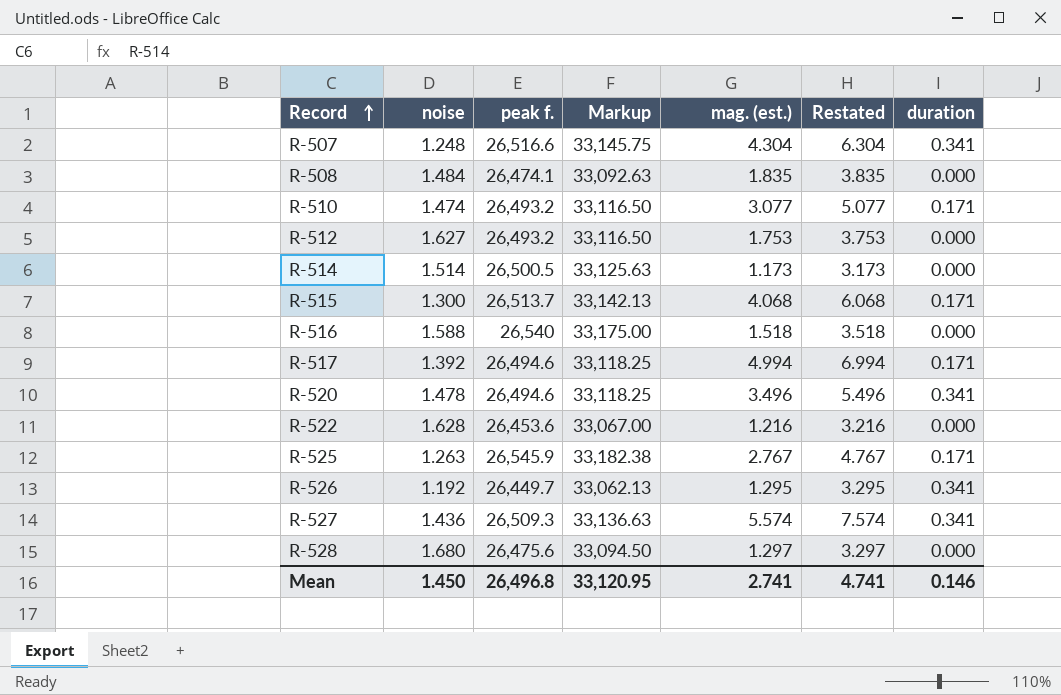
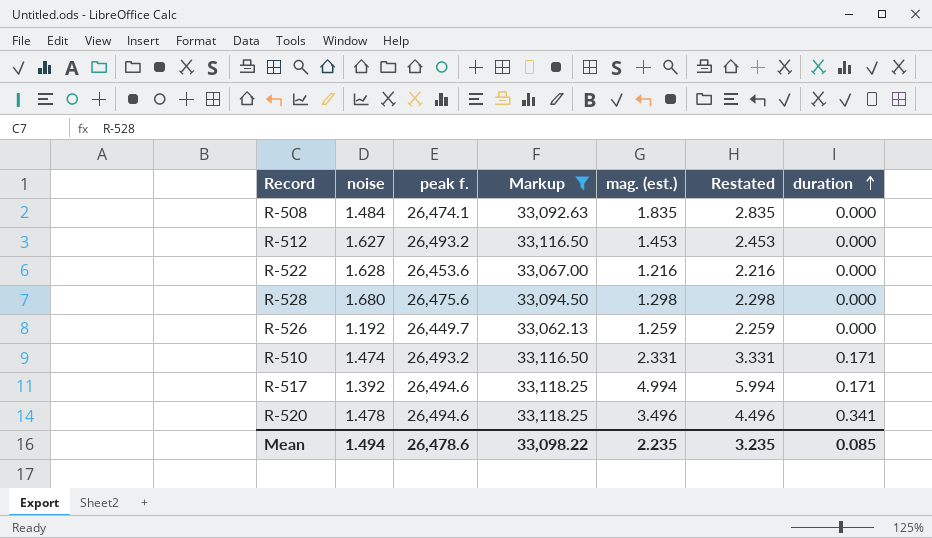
filter: none -> Markup <= 33,118.25
row order: Record ascending -> duration ascending
column Restated | formula: [mag. (est.)] + 2 -> [mag. (est.)] + 1
R-512 | mag. (est.): 1.753 -> 1.453
R-528 | mag. (est.): 1.297 -> 1.298
R-526 | mag. (est.): 1.295 -> 1.259
R-526 | duration: 0.341 -> 0.000
R-510 | mag. (est.): 3.077 -> 2.331
Mean | noise: 1.450 -> 1.494
Mean | peak f.: 26,496.8 -> 26,478.6
Mean | Markup: 33,120.95 -> 33,098.22
Mean | mag. (est.): 2.741 -> 2.235
Mean | Restated: 4.741 -> 3.235
Mean | duration: 0.146 -> 0.085

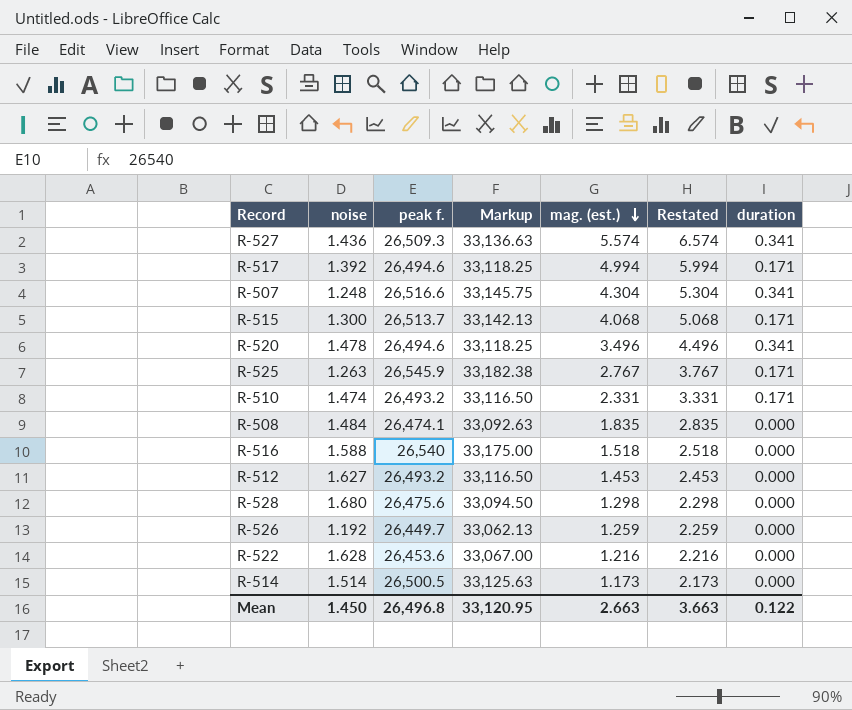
filter: Markup <= 33,118.25 -> none
row order: duration ascending -> mag. (est.) descending
Mean | noise: 1.494 -> 1.450
Mean | peak f.: 26,478.6 -> 26,496.8
Mean | Markup: 33,098.22 -> 33,120.95
Mean | mag. (est.): 2.235 -> 2.663
Mean | Restated: 3.235 -> 3.663
Mean | duration: 0.085 -> 0.122

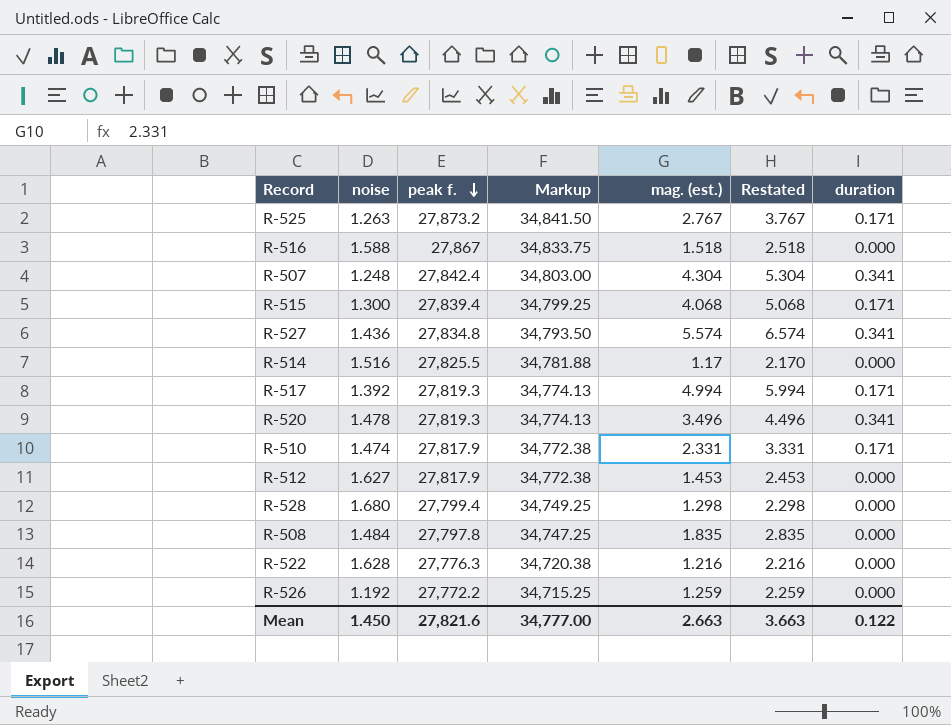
row order: mag. (est.) descending -> peak f. descending
R-525 | peak f.: 26,545.9 -> 27,873.2
R-525 | Markup: 33,182.38 -> 34,841.50
R-516 | peak f.: 26,540 -> 27,867
R-516 | Markup: 33,175.00 -> 34,833.75
R-507 | peak f.: 26,516.6 -> 27,842.4
R-507 | Markup: 33,145.75 -> 34,803.00
R-515 | peak f.: 26,513.7 -> 27,839.4
R-515 | Markup: 33,142.13 -> 34,799.25
R-527 | peak f.: 26,509.3 -> 27,834.8
R-527 | Markup: 33,136.63 -> 34,793.50
R-514 | noise: 1.514 -> 1.516
R-514 | peak f.: 26,500.5 -> 27,825.5
R-514 | Markup: 33,125.63 -> 34,781.88
R-514 | mag. (est.): 1.173 -> 1.17
R-514 | Restated: 2.173 -> 2.170
R-517 | peak f.: 26,494.6 -> 27,819.3
R-517 | Markup: 33,118.25 -> 34,774.13
R-520 | peak f.: 26,494.6 -> 27,819.3
R-520 | Markup: 33,118.25 -> 34,774.13
R-510 | peak f.: 26,493.2 -> 27,817.9
R-510 | Markup: 33,116.50 -> 34,772.38
R-512 | peak f.: 26,493.2 -> 27,817.9
R-512 | Markup: 33,116.50 -> 34,772.38
R-528 | peak f.: 26,475.6 -> 27,799.4
R-528 | Markup: 33,094.50 -> 34,749.25
R-508 | peak f.: 26,474.1 -> 27,797.8
R-508 | Markup: 33,092.63 -> 34,747.25
R-522 | peak f.: 26,453.6 -> 27,776.3
R-522 | Markup: 33,067.00 -> 34,720.38
R-526 | peak f.: 26,449.7 -> 27,772.2
R-526 | Markup: 33,062.13 -> 34,715.25
Mean | peak f.: 26,496.8 -> 27,821.6
Mean | Markup: 33,120.95 -> 34,777.00

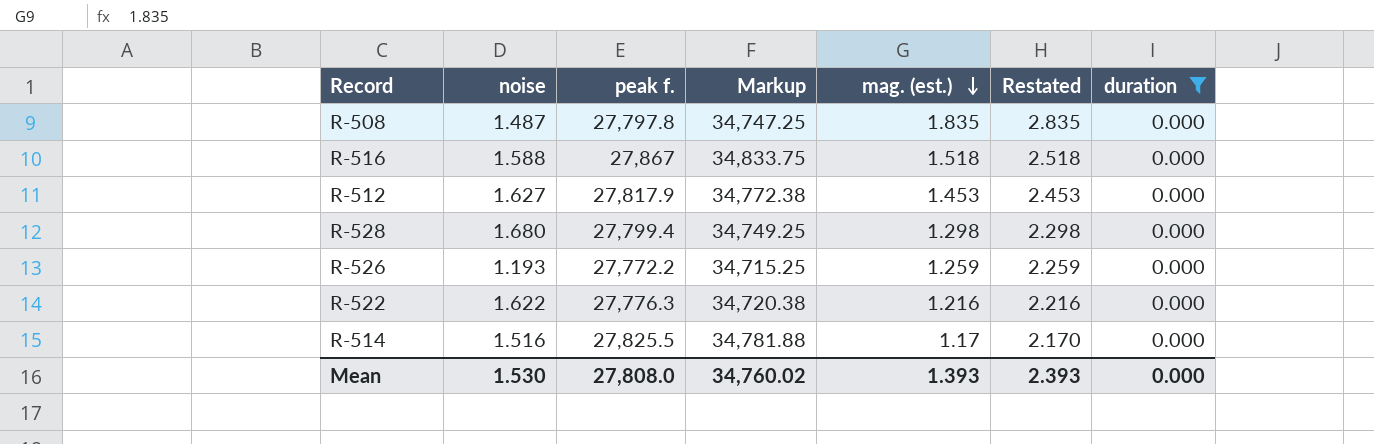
filter: none -> duration = 0.000
row order: peak f. descending -> mag. (est.) descending
R-508 | noise: 1.484 -> 1.487
R-526 | noise: 1.192 -> 1.193
R-522 | noise: 1.628 -> 1.622
Mean | noise: 1.450 -> 1.530
Mean | peak f.: 27,821.6 -> 27,808.0
Mean | Markup: 34,777.00 -> 34,760.02
Mean | mag. (est.): 2.663 -> 1.393
Mean | Restated: 3.663 -> 2.393
Mean | duration: 0.122 -> 0.000

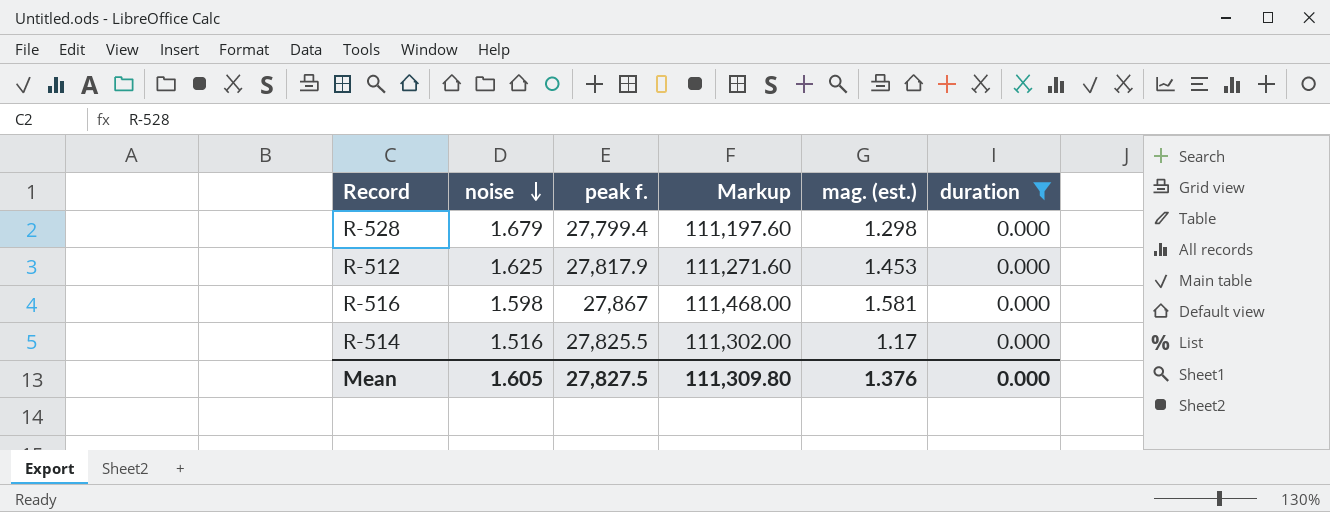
row order: mag. (est.) descending -> noise descending
column Restated | formula: [mag. (est.)] + 1 -> none
column Markup | formula: [peak f.] * 1.25 -> [peak f.] * 4
row R-508: 1.487 | 27,797.8 | 34,747.25 | 1.835 | 2.835 | 0.000 -> none
row R-526: 1.193 | 27,772.2 | 34,715.25 | 1.259 | 2.259 | 0.000 -> none
row R-522: 1.622 | 27,776.3 | 34,720.38 | 1.216 | 2.216 | 0.000 -> none
R-528 | noise: 1.680 -> 1.679
R-512 | noise: 1.627 -> 1.625
R-516 | noise: 1.588 -> 1.598
R-516 | mag. (est.): 1.518 -> 1.581
Mean | noise: 1.530 -> 1.605
Mean | peak f.: 27,808.0 -> 27,827.5
Mean | Markup: 34,760.02 -> 111,309.80
Mean | mag. (est.): 1.393 -> 1.376

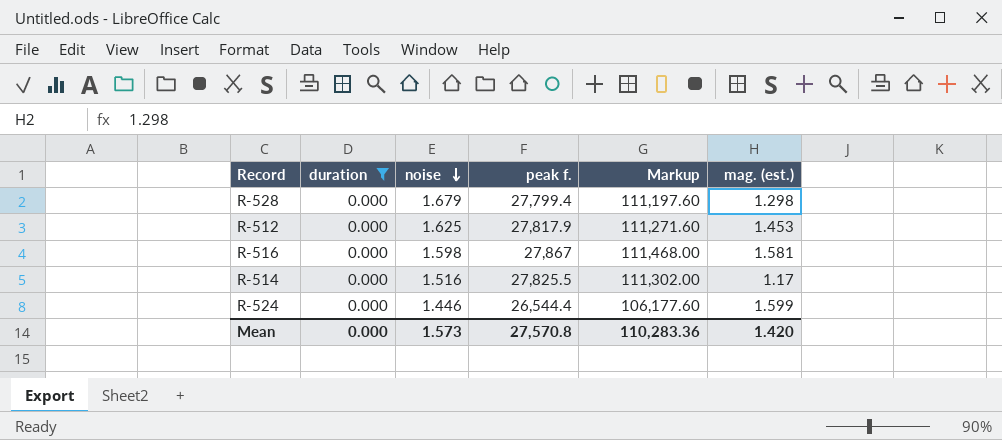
column duration | position: 6 -> 2
row R-524: none -> 0.000 | 1.446 | 26,544.4 | 106,177.60 | 1.599
Mean | noise: 1.605 -> 1.573
Mean | peak f.: 27,827.5 -> 27,570.8
Mean | Markup: 111,309.80 -> 110,283.36
Mean | mag. (est.): 1.376 -> 1.420

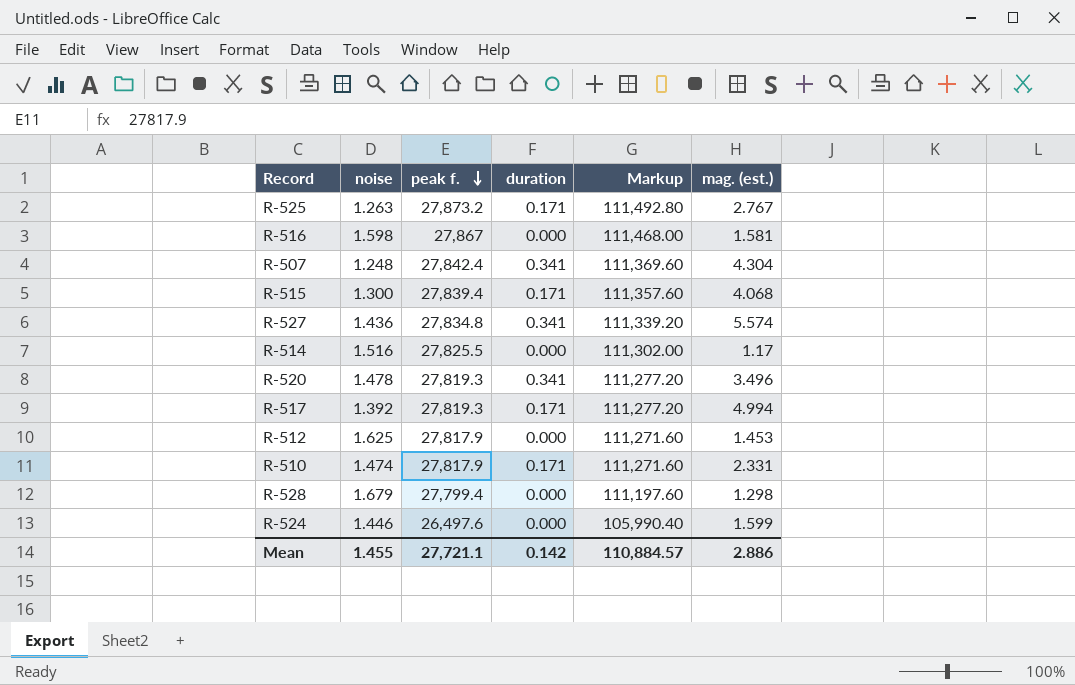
filter: duration = 0.000 -> none
row order: noise descending -> peak f. descending
column duration | position: 2 -> 4
R-524 | peak f.: 26,544.4 -> 26,497.6
R-524 | Markup: 106,177.60 -> 105,990.40
Mean | noise: 1.573 -> 1.455
Mean | peak f.: 27,570.8 -> 27,721.1
Mean | duration: 0.000 -> 0.142
Mean | Markup: 110,283.36 -> 110,884.57
Mean | mag. (est.): 1.420 -> 2.886

